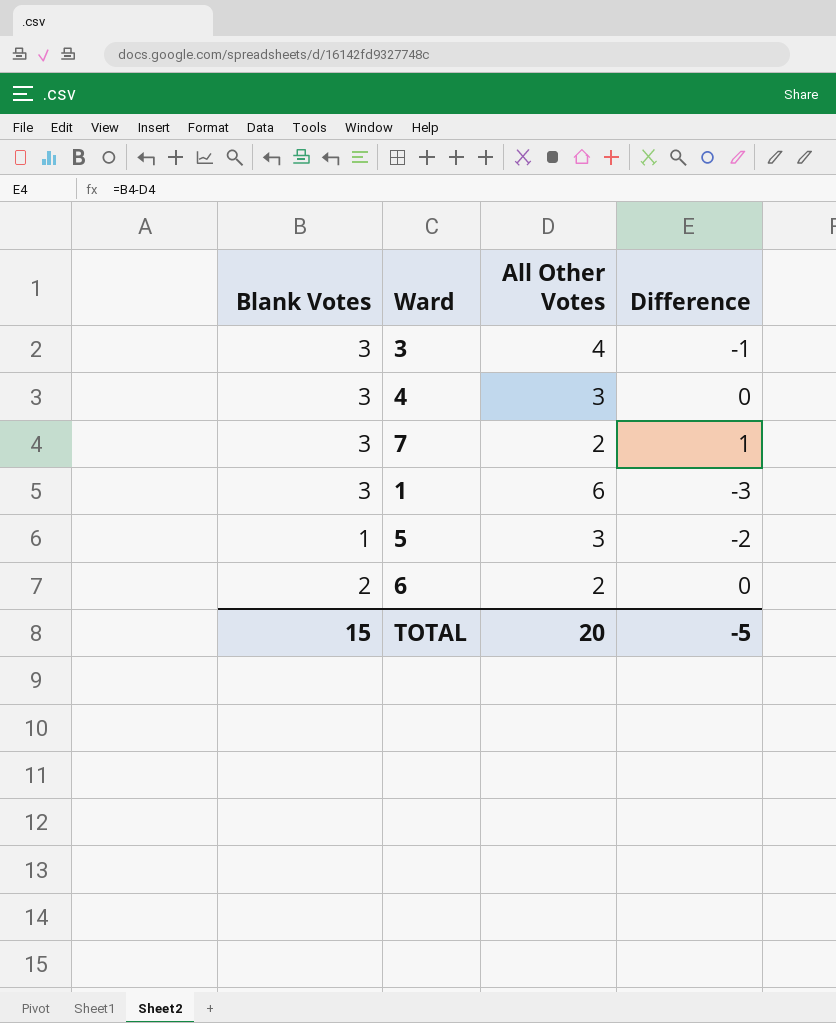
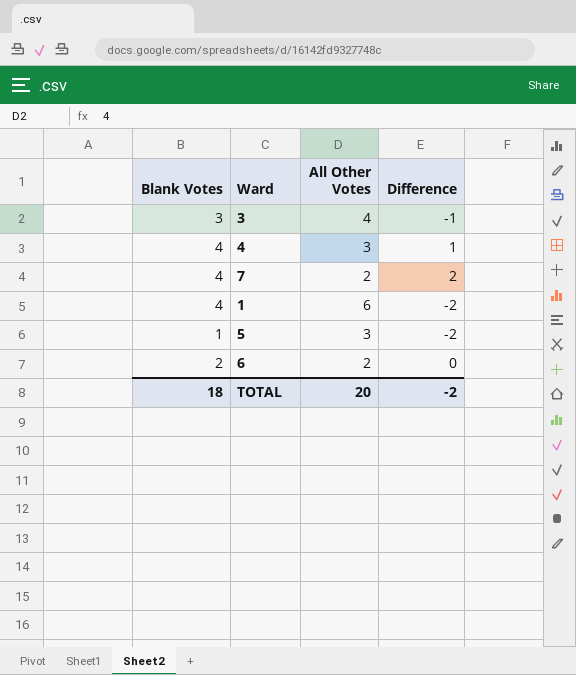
4 | Blank Votes: 3 -> 4
4 | Difference: 0 -> 1
7 | Blank Votes: 3 -> 4
7 | Difference: 1 -> 2
1 | Blank Votes: 3 -> 4
1 | Difference: -3 -> -2
TOTAL | Blank Votes: 15 -> 18
TOTAL | Difference: -5 -> -2

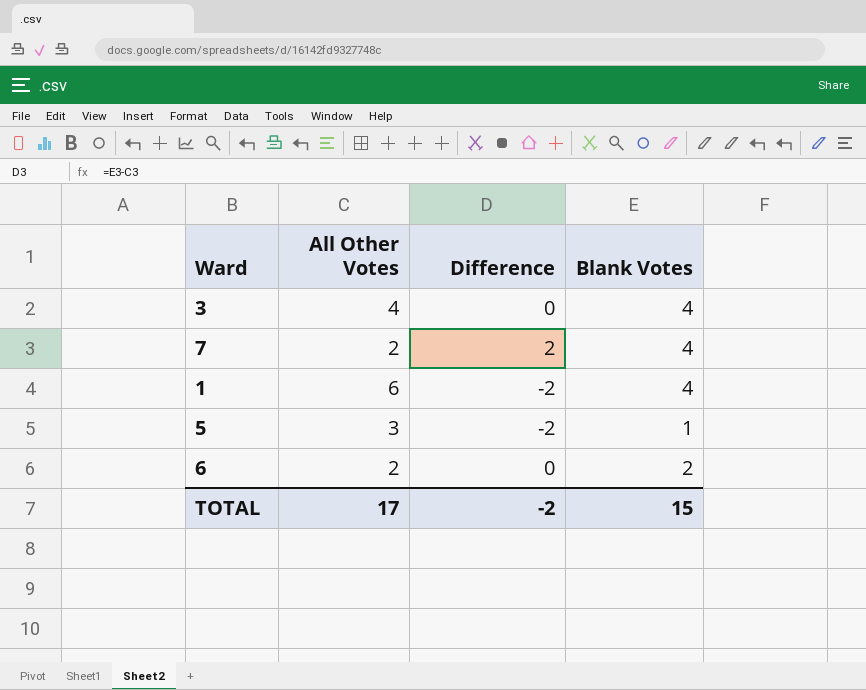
column Blank Votes | position: 1 -> 4
row 4: 4 | 3 | 1 -> none
3 | Difference: -1 -> 0
3 | Blank Votes: 3 -> 4
TOTAL | All Other Votes: 20 -> 17
TOTAL | Blank Votes: 18 -> 15

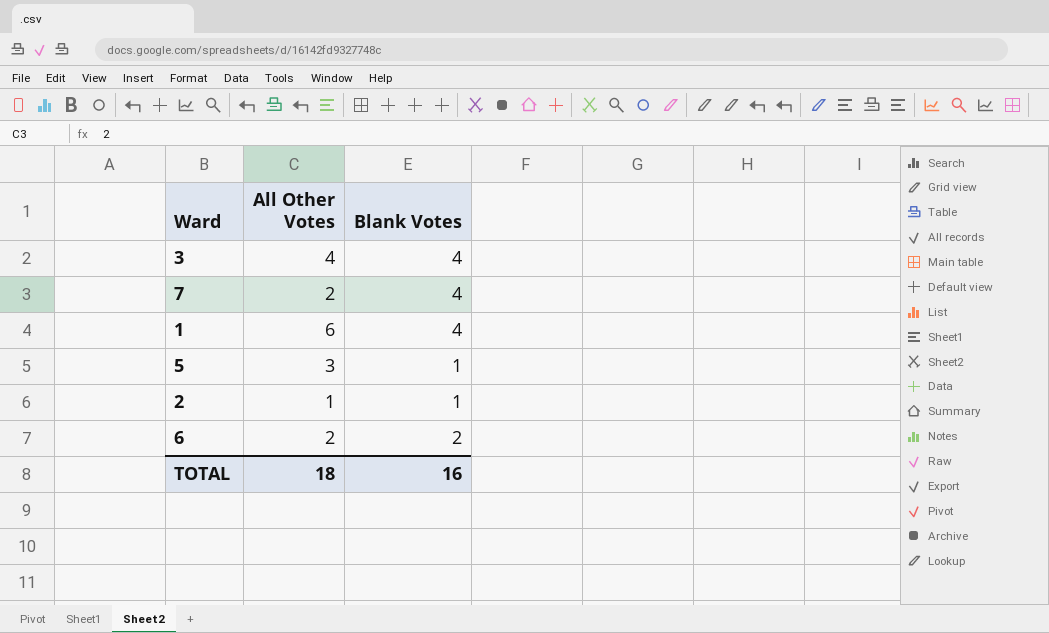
column Difference | formula: [Blank Votes] - [All Other Votes] -> none
row 2: none -> 1 | 1
TOTAL | All Other Votes: 17 -> 18
TOTAL | Blank Votes: 15 -> 16

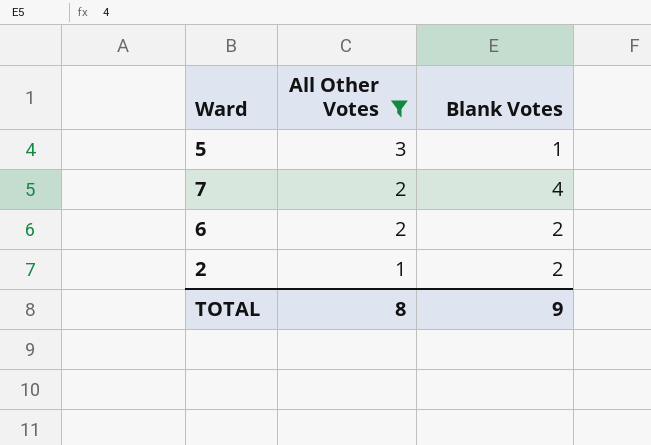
filter: none -> All Other Votes <= 3
row order: none -> All Other Votes descending
2 | Blank Votes: 1 -> 2
TOTAL | All Other Votes: 18 -> 8
TOTAL | Blank Votes: 16 -> 9

